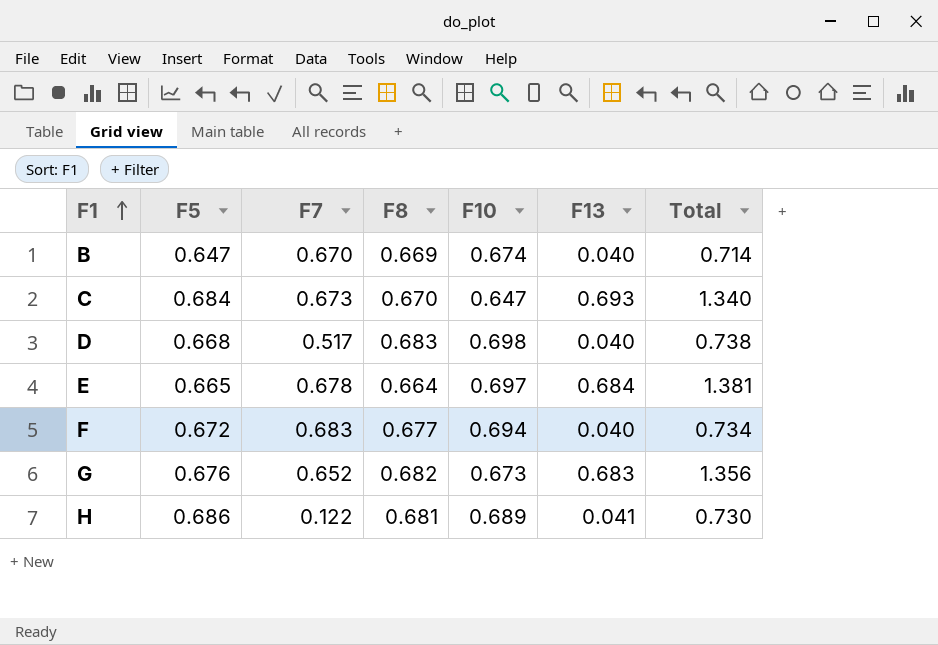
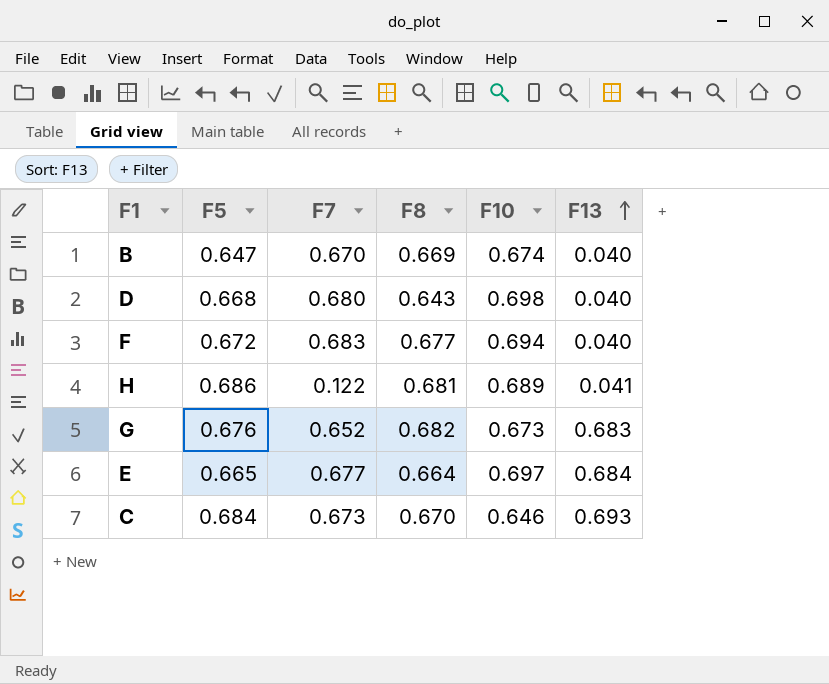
row order: F1 ascending -> F13 ascending
column Total | formula: [F10] + [F13] -> none
D | F7: 0.517 -> 0.680
D | F8: 0.683 -> 0.643
E | F7: 0.678 -> 0.677
C | F10: 0.647 -> 0.646

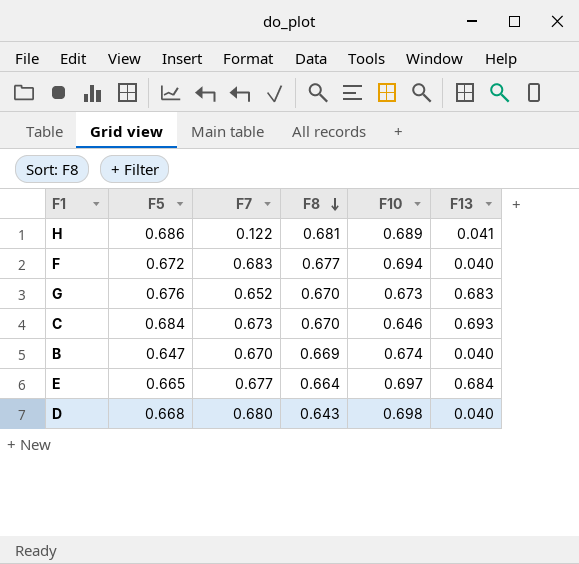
row order: F13 ascending -> F8 descending
G | F8: 0.682 -> 0.670

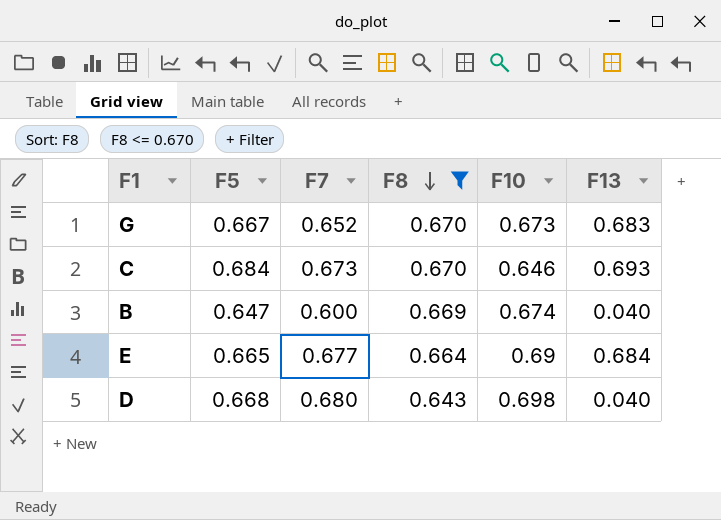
filter: none -> F8 <= 0.670
G | F5: 0.676 -> 0.667
B | F7: 0.670 -> 0.600
E | F10: 0.697 -> 0.69

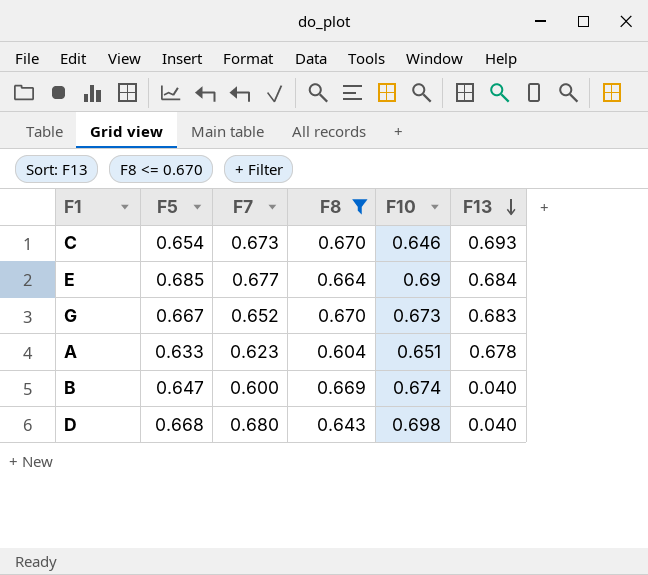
row order: F8 descending -> F13 descending
C | F5: 0.684 -> 0.654
E | F5: 0.665 -> 0.685
row A: none -> 0.633 | 0.623 | 0.604 | 0.651 | 0.678

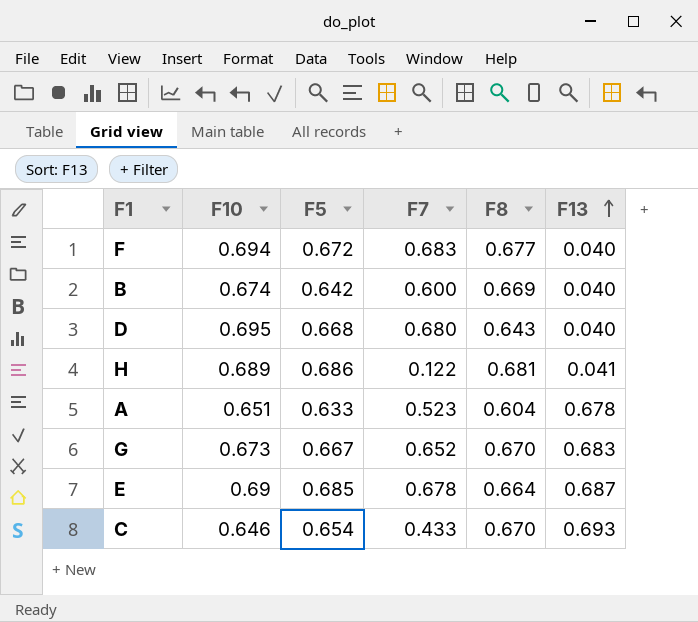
filter: F8 <= 0.670 -> none
row order: F13 descending -> F13 ascending
column F10 | position: 5 -> 2
B | F5: 0.647 -> 0.642
D | F10: 0.698 -> 0.695
A | F7: 0.623 -> 0.523
E | F7: 0.677 -> 0.678
E | F13: 0.684 -> 0.687
C | F7: 0.673 -> 0.433

